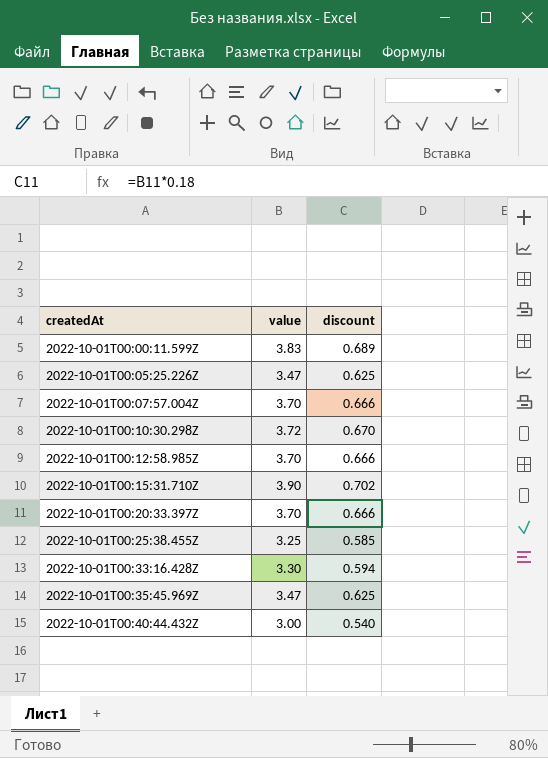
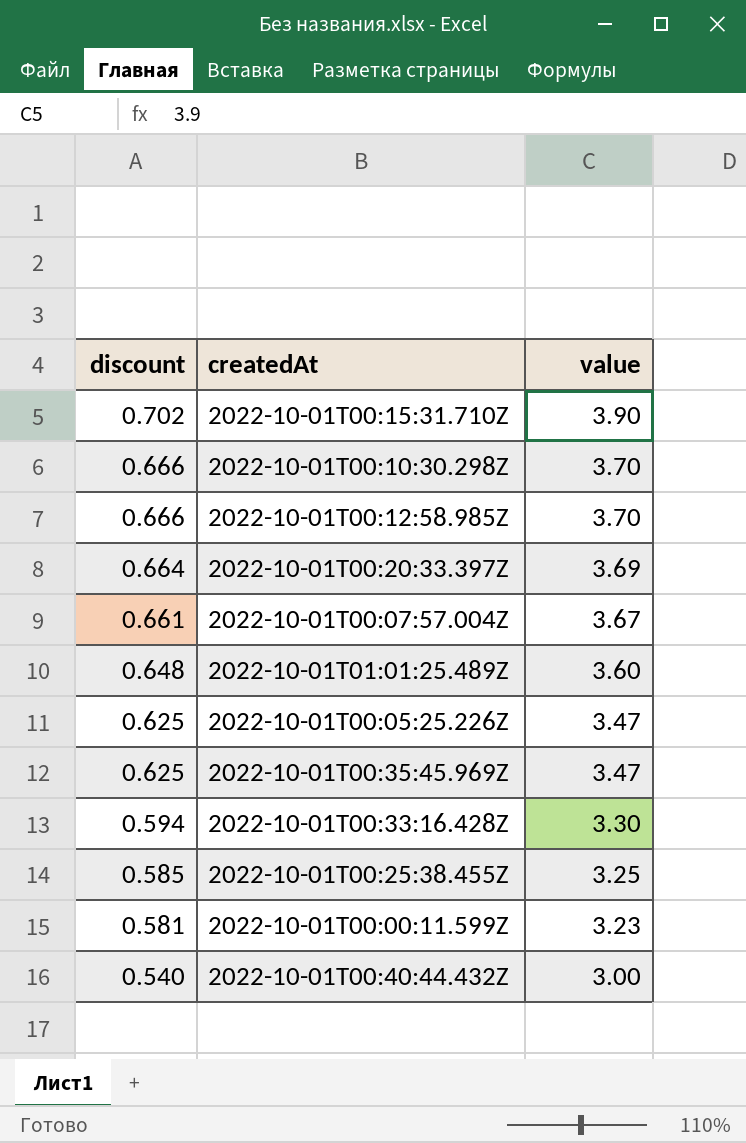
row order: createdAt ascending -> discount descending
column discount | position: 3 -> 1
2022-10-01T00:10:30.298Z | discount: 0.670 -> 0.666
2022-10-01T00:10:30.298Z | value: 3.72 -> 3.70
2022-10-01T00:20:33.397Z | discount: 0.666 -> 0.664
2022-10-01T00:20:33.397Z | value: 3.70 -> 3.69
2022-10-01T00:07:57.004Z | discount: 0.666 -> 0.661
2022-10-01T00:07:57.004Z | value: 3.70 -> 3.67
row 2022-10-01T01:01:25.489Z: none -> 0.648 | 3.60
2022-10-01T00:00:11.599Z | discount: 0.689 -> 0.581
2022-10-01T00:00:11.599Z | value: 3.83 -> 3.23

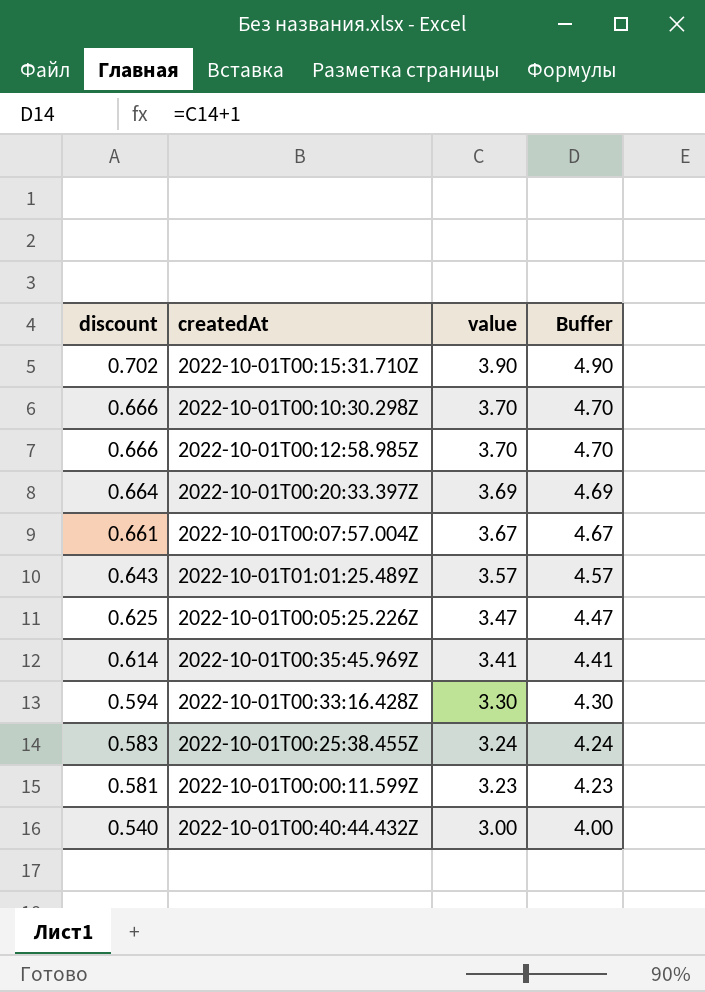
column Buffer | formula: none -> [value] + 1
2022-10-01T01:01:25.489Z | discount: 0.648 -> 0.643
2022-10-01T01:01:25.489Z | value: 3.60 -> 3.57
2022-10-01T00:35:45.969Z | discount: 0.625 -> 0.614
2022-10-01T00:35:45.969Z | value: 3.47 -> 3.41
2022-10-01T00:25:38.455Z | discount: 0.585 -> 0.583
2022-10-01T00:25:38.455Z | value: 3.25 -> 3.24

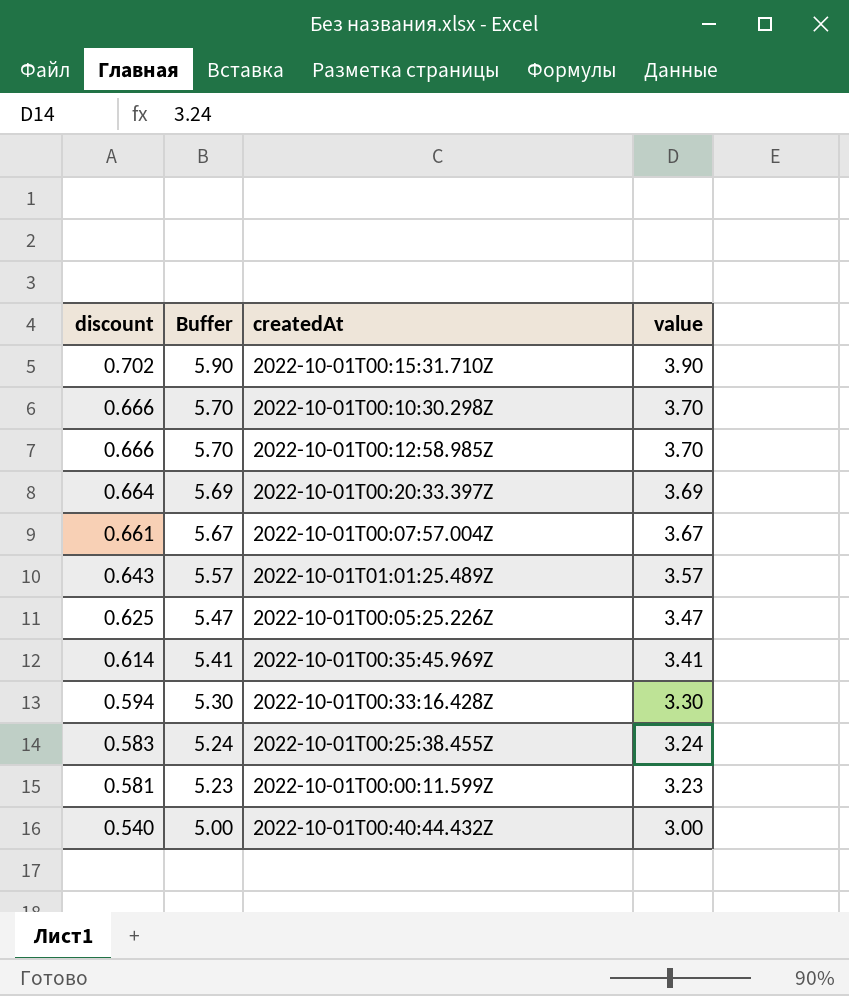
column Buffer | formula: [value] + 1 -> [value] + 2
column Buffer | position: 4 -> 2

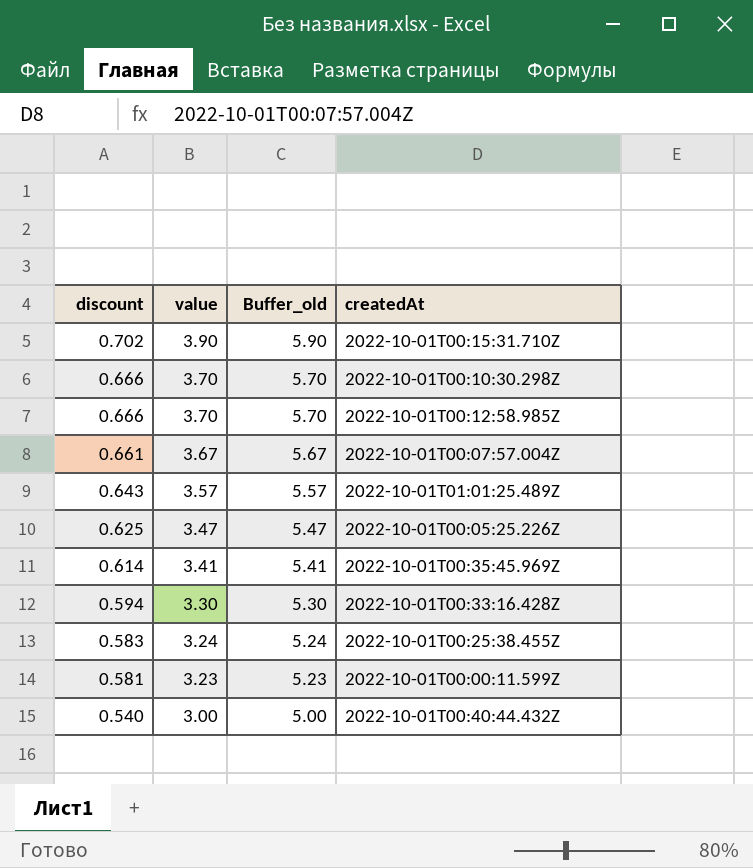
column value | position: 4 -> 2
column name: Buffer -> Buffer_old
row 2022-10-01T00:20:33.397Z: 0.664 | 5.69 | 3.69 -> none

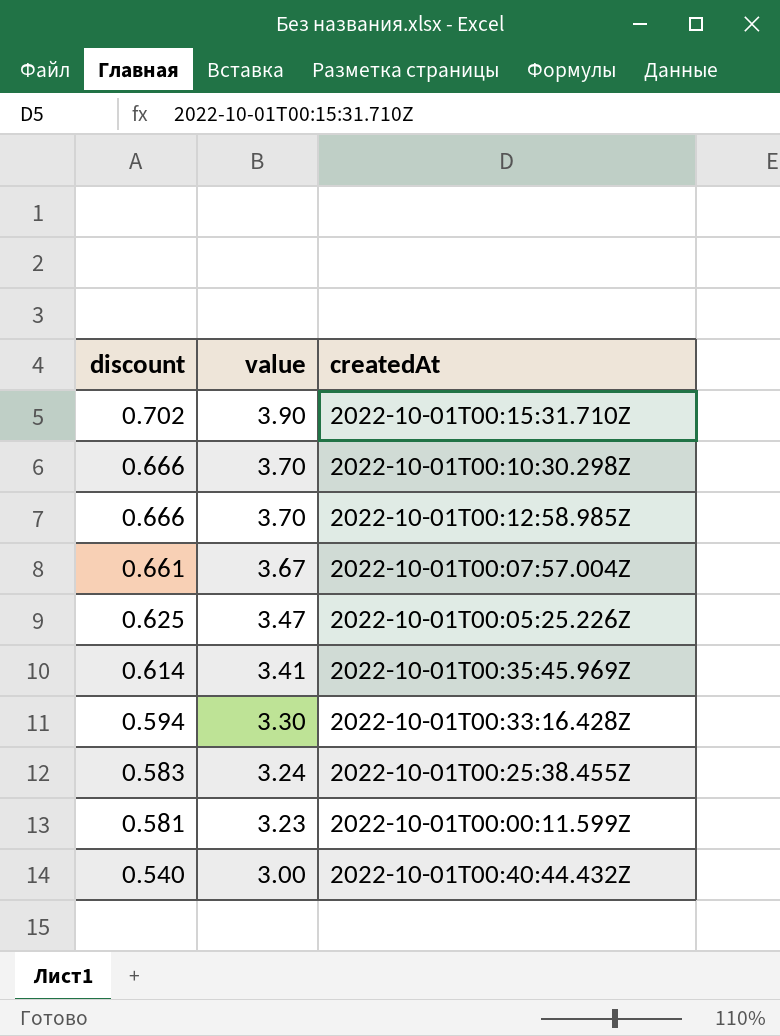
column Buffer_old | formula: [value] + 2 -> none
row 2022-10-01T01:01:25.489Z: 0.643 | 3.57 | 5.57 -> none

